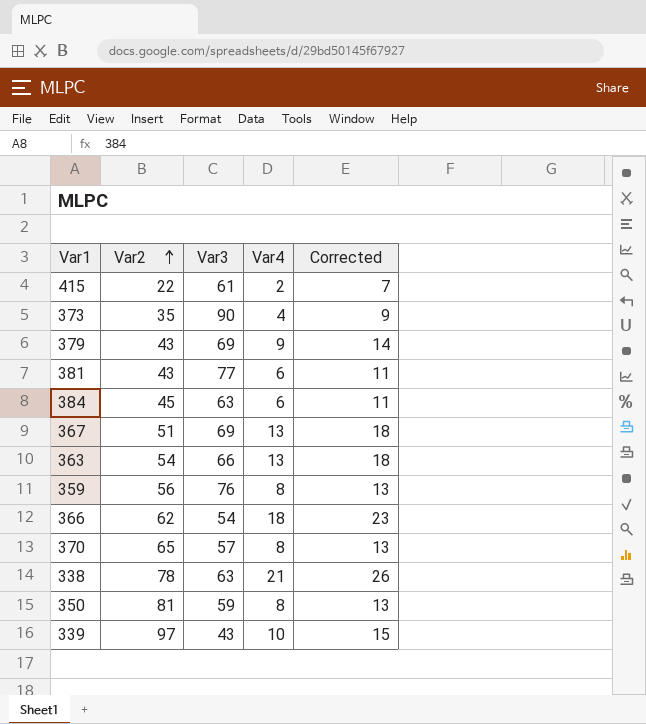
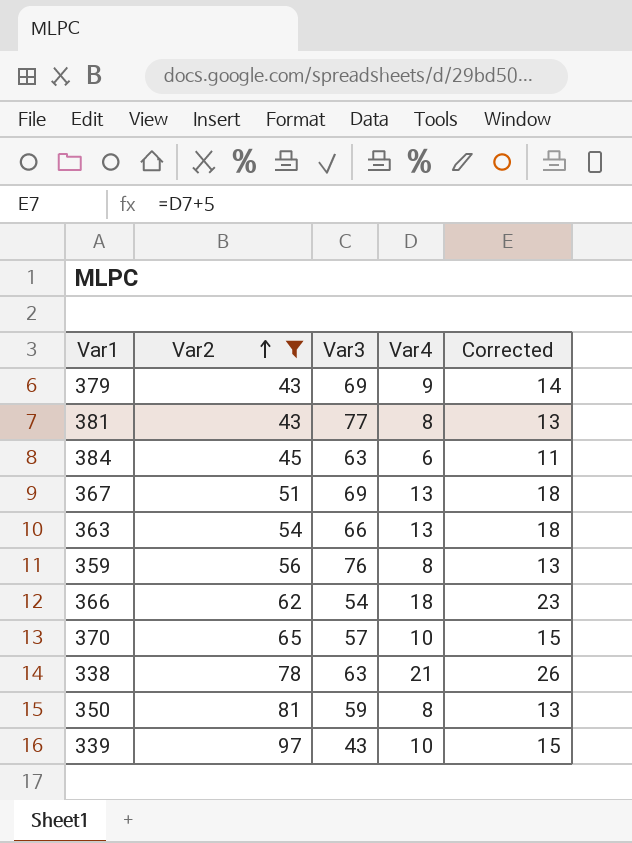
filter: none -> Var2 >= 43
381 | Var4: 6 -> 8
381 | Corrected: 11 -> 13
370 | Var4: 8 -> 10
370 | Corrected: 13 -> 15

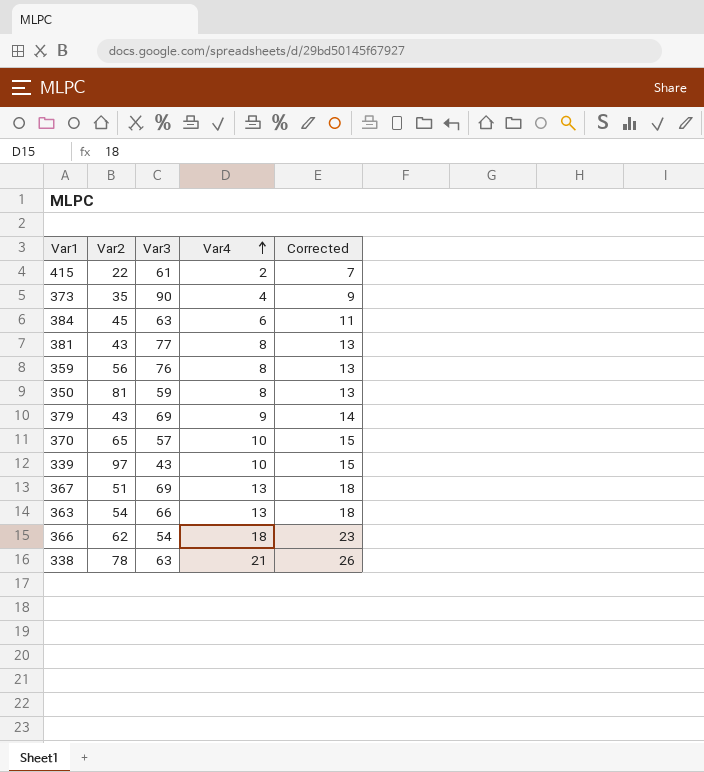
filter: Var2 >= 43 -> none
row order: Var2 ascending -> Var4 ascending

